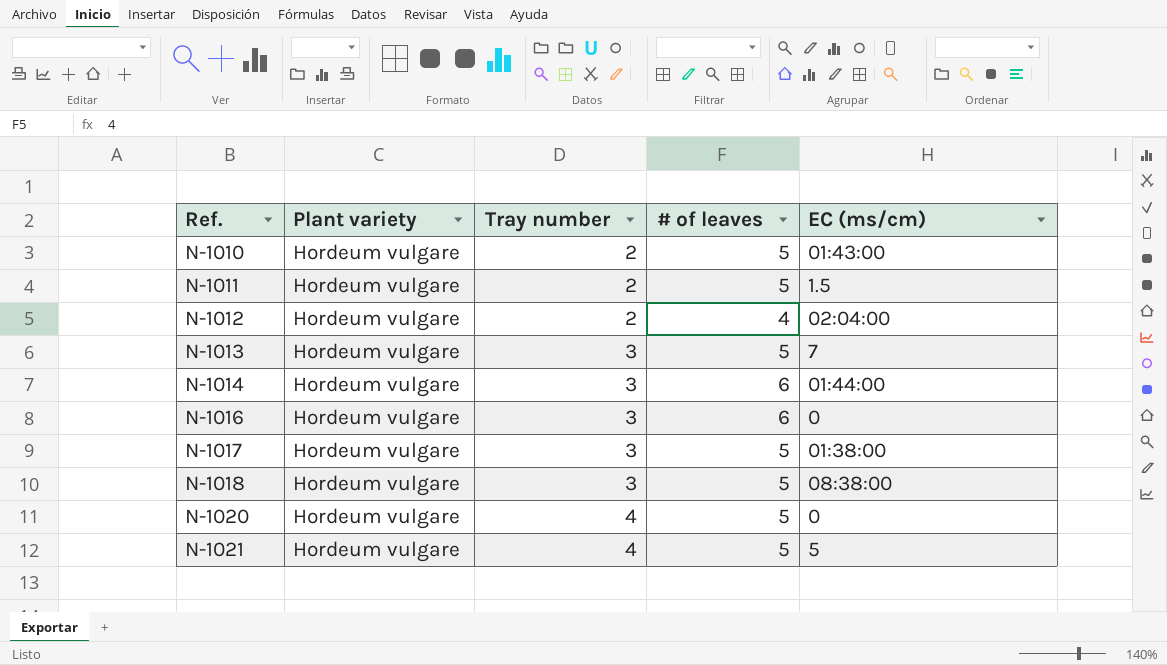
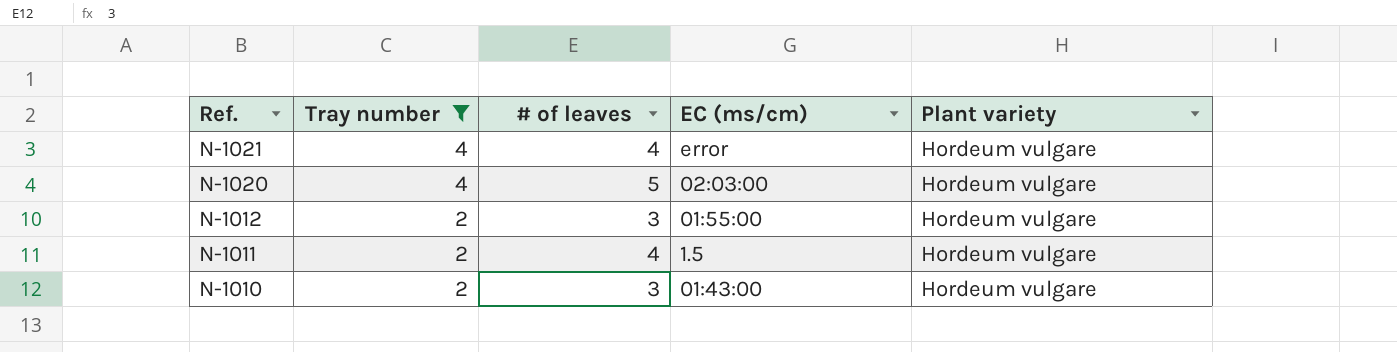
filter: none -> Tray number != 3
row order: Ref. ascending -> Ref. descending
column Plant variety | position: 2 -> 5
N-1021 | # of leaves: 5 -> 4
N-1021 | EC (ms/cm): 5 -> error
N-1020 | EC (ms/cm): 0 -> 02:03:00
N-1012 | # of leaves: 4 -> 3
N-1012 | EC (ms/cm): 02:04:00 -> 01:55:00
N-1011 | # of leaves: 5 -> 4
N-1010 | # of leaves: 5 -> 3

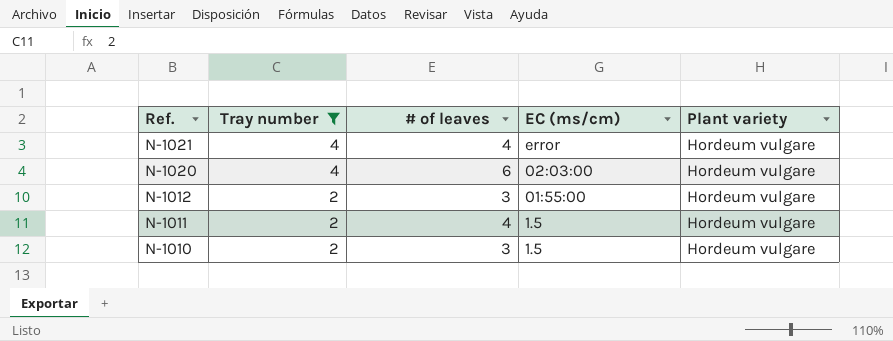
N-1020 | # of leaves: 5 -> 6
N-1010 | EC (ms/cm): 01:43:00 -> 1.5

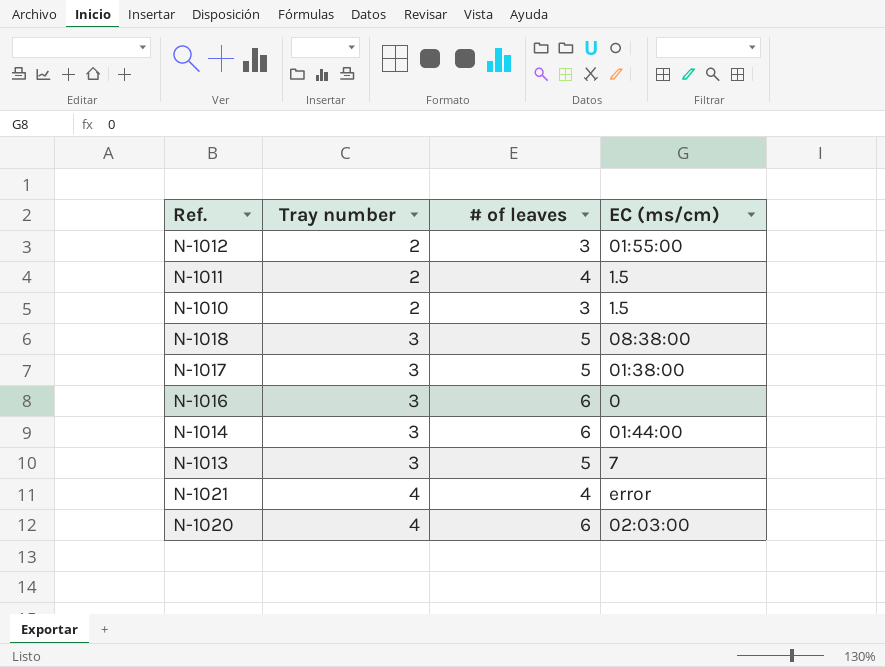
filter: Tray number != 3 -> none
row order: Ref. descending -> Tray number ascending
column Plant variety | position: 5 -> none

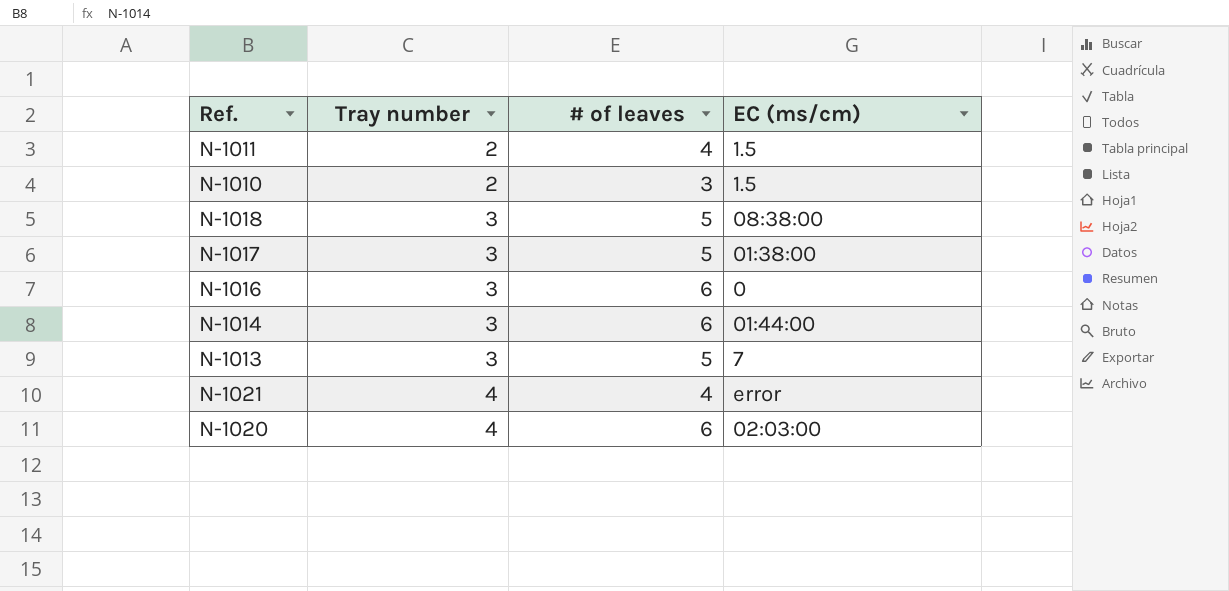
row N-1012: 2 | 3 | 01:55:00 -> none

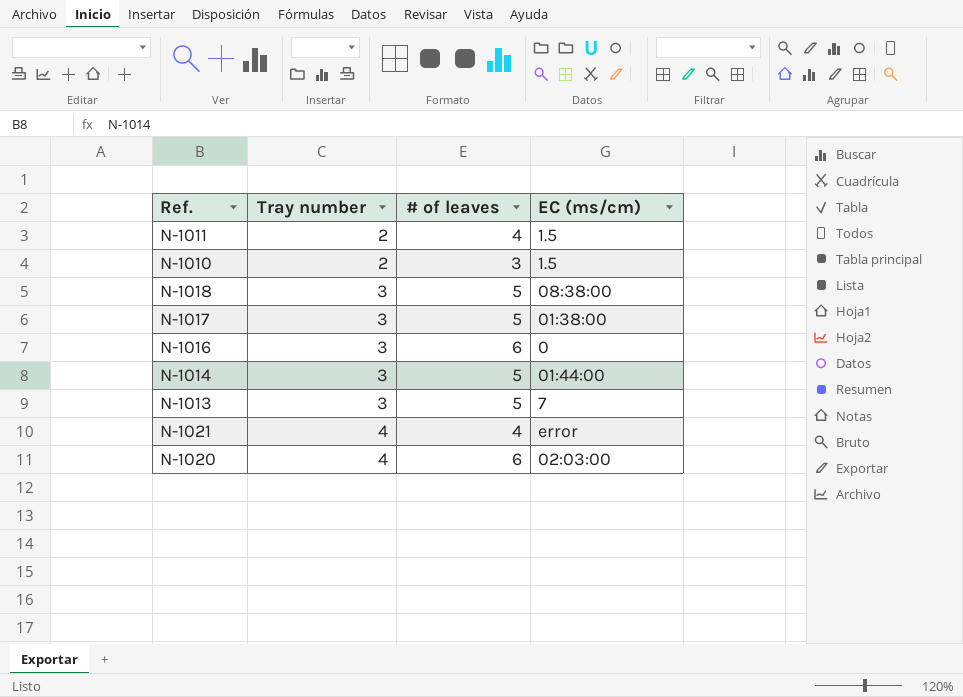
N-1014 | # of leaves: 6 -> 5

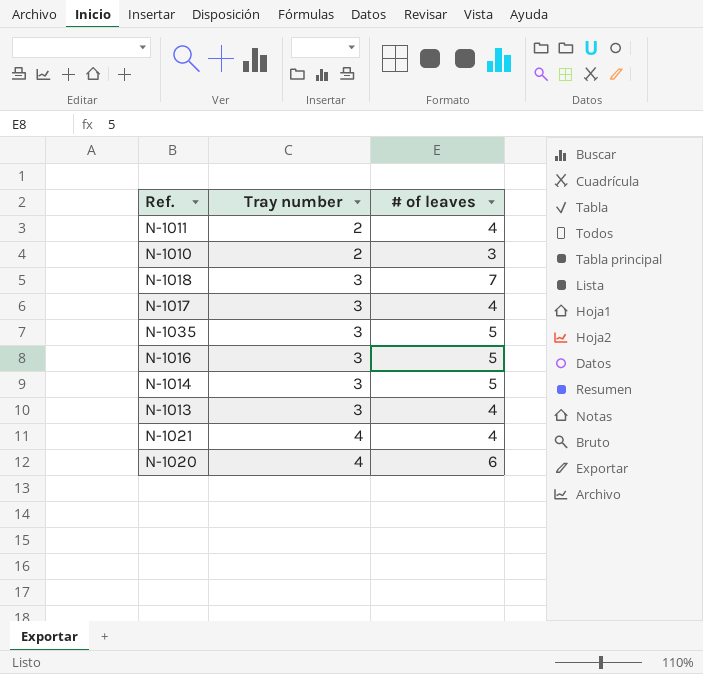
column EC (ms/cm) | position: 4 -> none
N-1018 | # of leaves: 5 -> 7
N-1017 | # of leaves: 5 -> 4
row N-1035: none -> 3 | 5
N-1016 | # of leaves: 6 -> 5
N-1013 | # of leaves: 5 -> 4

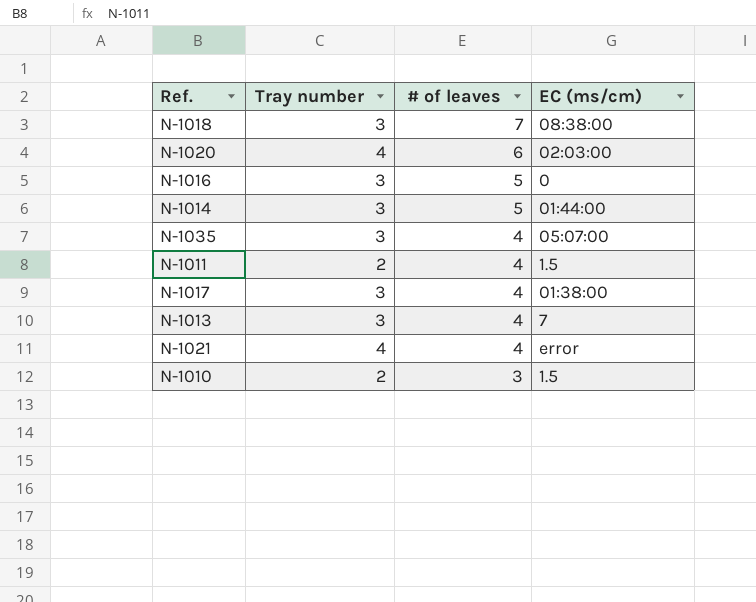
row order: Tray number ascending -> # of leaves descending
column EC (ms/cm) | position: none -> 4
N-1035 | # of leaves: 5 -> 4

